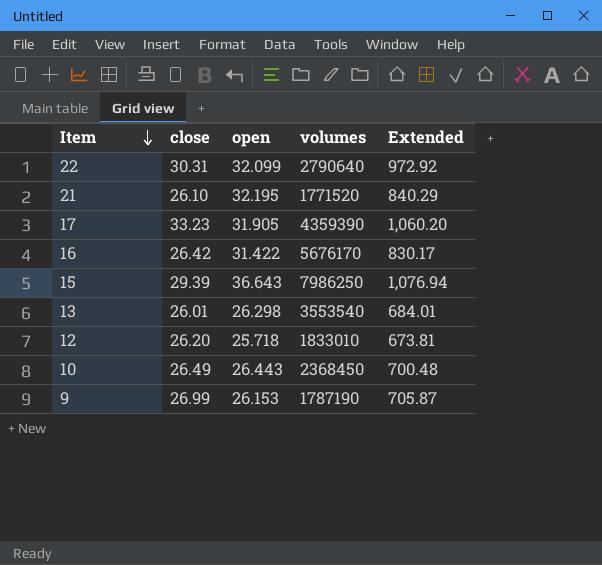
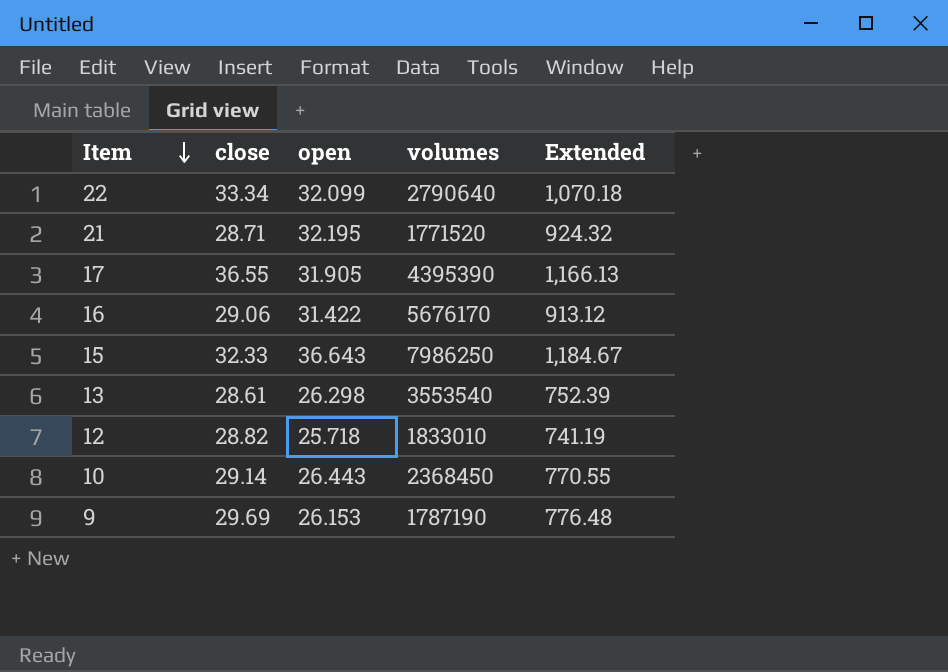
22 | close: 30.31 -> 33.34
22 | Extended: 972.92 -> 1,070.18
21 | close: 26.10 -> 28.71
21 | Extended: 840.29 -> 924.32
17 | close: 33.23 -> 36.55
17 | volumes: 4359390 -> 4395390
17 | Extended: 1,060.20 -> 1,166.13
16 | close: 26.42 -> 29.06
16 | Extended: 830.17 -> 913.12
15 | close: 29.39 -> 32.33
15 | Extended: 1,076.94 -> 1,184.67
13 | close: 26.01 -> 28.61
13 | Extended: 684.01 -> 752.39
12 | close: 26.20 -> 28.82
12 | Extended: 673.81 -> 741.19
10 | close: 26.49 -> 29.14
10 | Extended: 700.48 -> 770.55
9 | close: 26.99 -> 29.69
9 | Extended: 705.87 -> 776.48

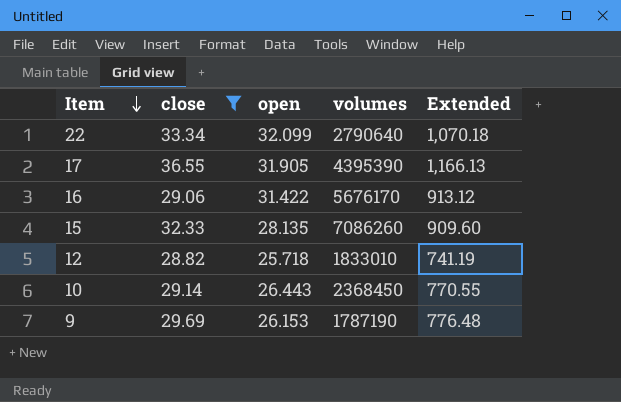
filter: none -> close >= 28.82
15 | open: 36.643 -> 28.135
15 | volumes: 7986250 -> 7086260
15 | Extended: 1,184.67 -> 909.60

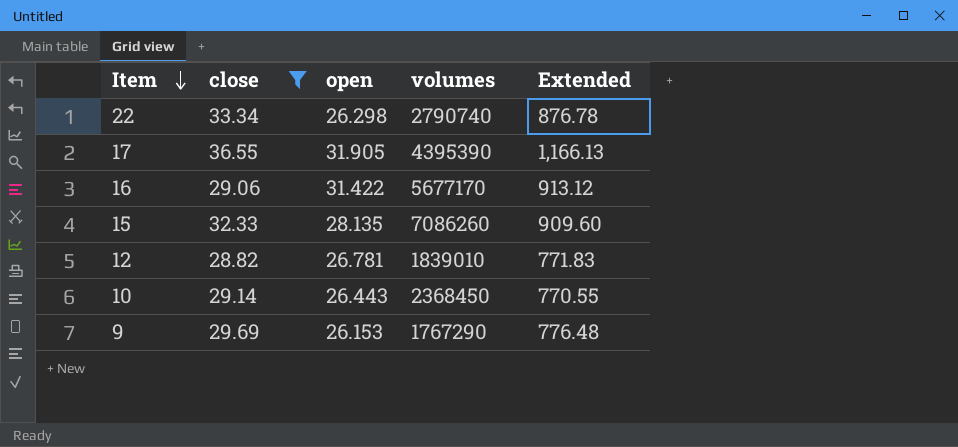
22 | open: 32.099 -> 26.298
22 | volumes: 2790640 -> 2790740
22 | Extended: 1,070.18 -> 876.78
16 | volumes: 5676170 -> 5677170
12 | open: 25.718 -> 26.781
12 | volumes: 1833010 -> 1839010
12 | Extended: 741.19 -> 771.83
9 | volumes: 1787190 -> 1767290

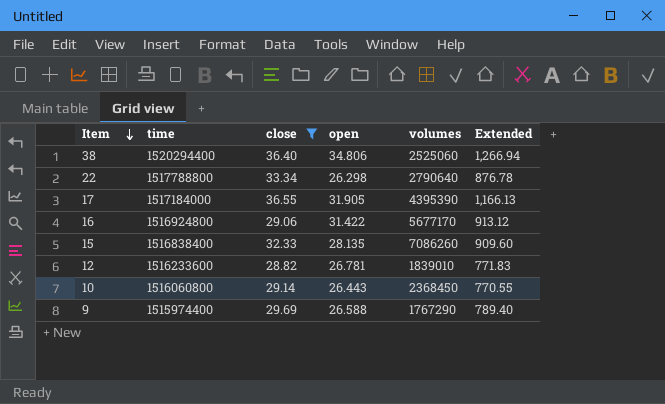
column time | position: none -> 2
row 38: none -> 1520294400 | 36.40 | 34.806 | 2525060 | 1,266.94
22 | volumes: 2790740 -> 2790640
9 | open: 26.153 -> 26.588
9 | Extended: 776.48 -> 789.40

